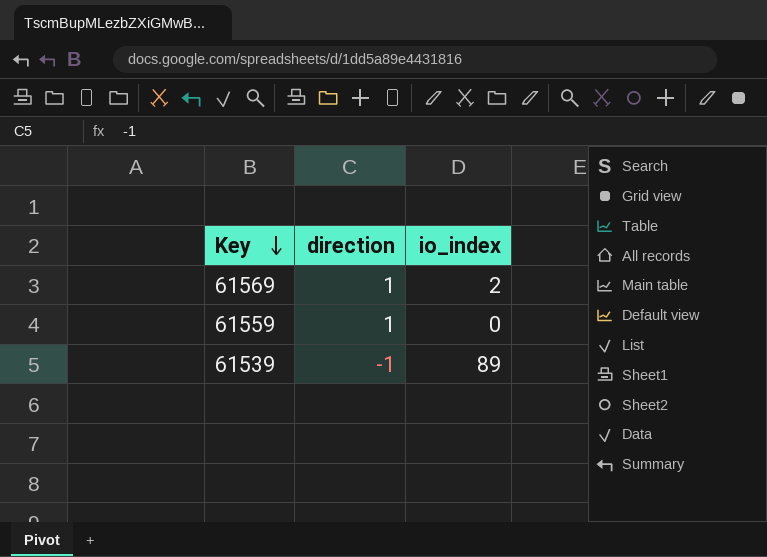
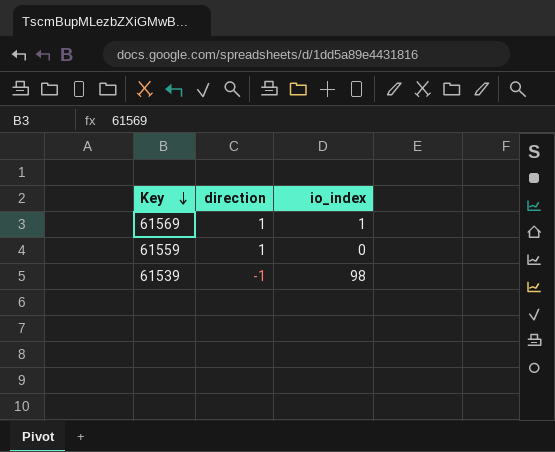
61569 | io_index: 2 -> 1
61539 | io_index: 89 -> 98

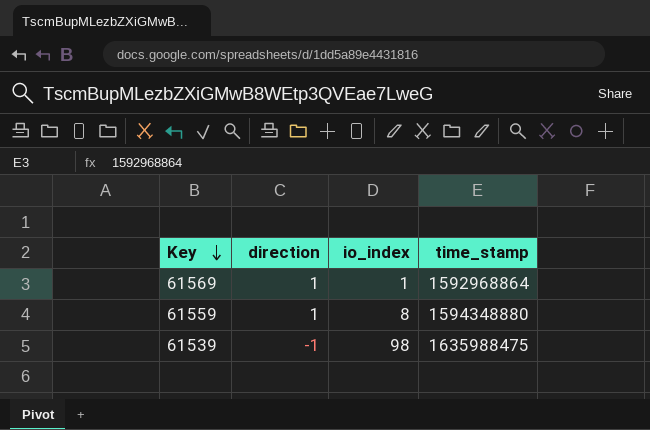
column time_stamp | position: none -> 4
61559 | io_index: 0 -> 8

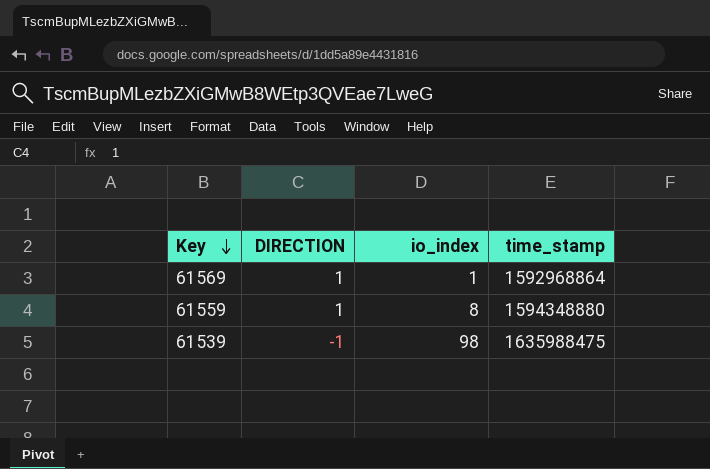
column name: direction -> DIRECTION

